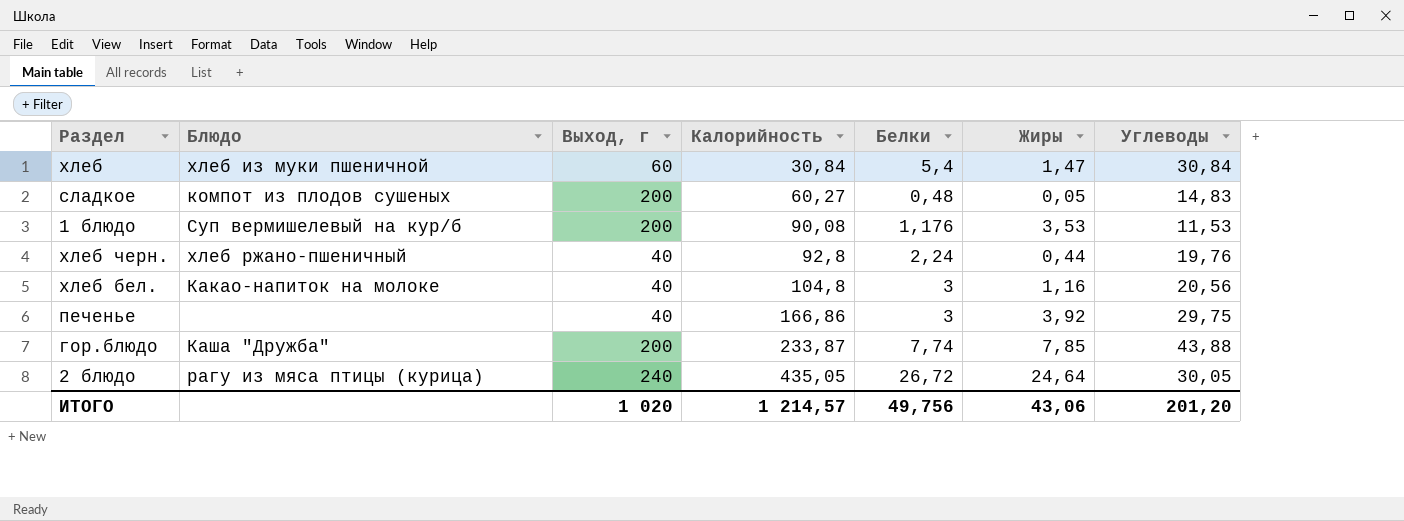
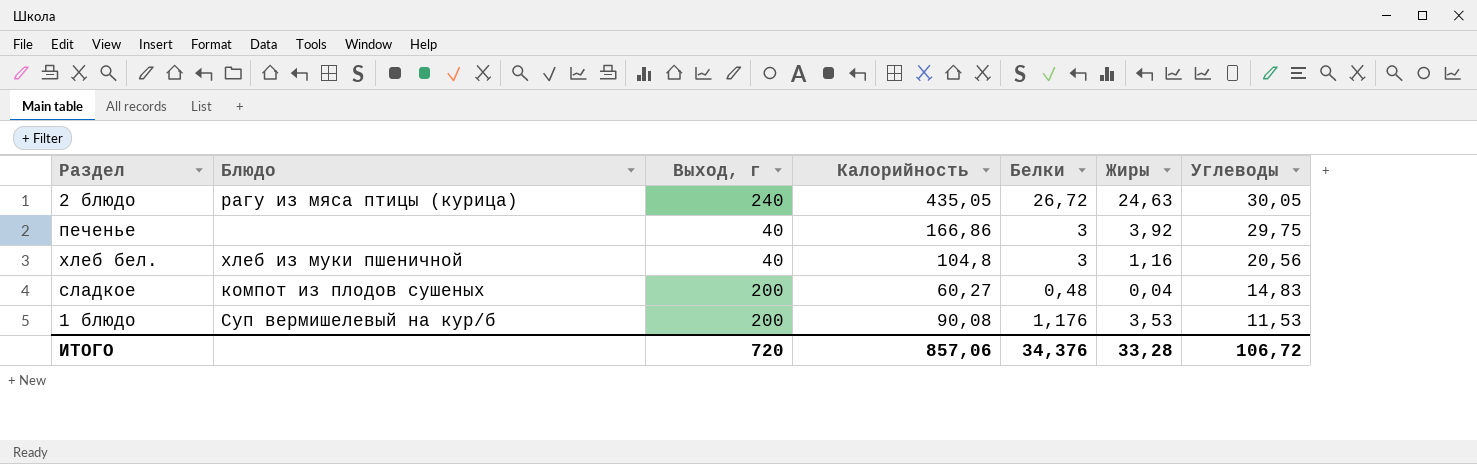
row order: Калорийность ascending -> Углеводы descending
row хлеб: хлеб из муки пшеничной | 60 | 30,84 | 5,4 | 1,47 | 30,84 -> none
row хлеб черн.: хлеб ржано-пшеничный | 40 | 92,8 | 2,24 | 0,44 | 19,76 -> none
row гор.блюдо: Каша "Дружба" | 200 | 233,87 | 7,74 | 7,85 | 43,88 -> none
2 блюдо | Жиры: 24,64 -> 24,63
хлеб бел. | Блюдо: Какао-напиток на молоке -> хлеб из муки пшеничной
сладкое | Жиры: 0,05 -> 0,04
ИТОГО | Выход, г: 1 020 -> 720
ИТОГО | Калорийность: 1 214,57 -> 857,06
ИТОГО | Белки: 49,756 -> 34,376
ИТОГО | Жиры: 43,06 -> 33,28
ИТОГО | Углеводы: 201,20 -> 106,72

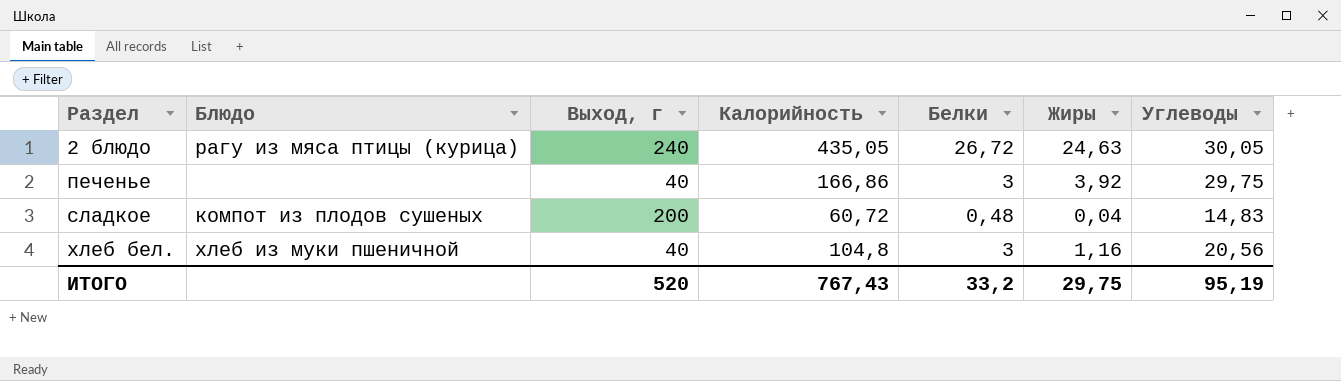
row order: Углеводы descending -> Раздел ascending
row 1 блюдо: Суп вермишелевый на кур/б | 200 | 90,08 | 1,176 | 3,53 | 11,53 -> none
сладкое | Калорийность: 60,27 -> 60,72
ИТОГО | Выход, г: 720 -> 520
ИТОГО | Калорийность: 857,06 -> 767,43
ИТОГО | Белки: 34,376 -> 33,2
ИТОГО | Жиры: 33,28 -> 29,75
ИТОГО | Углеводы: 106,72 -> 95,19

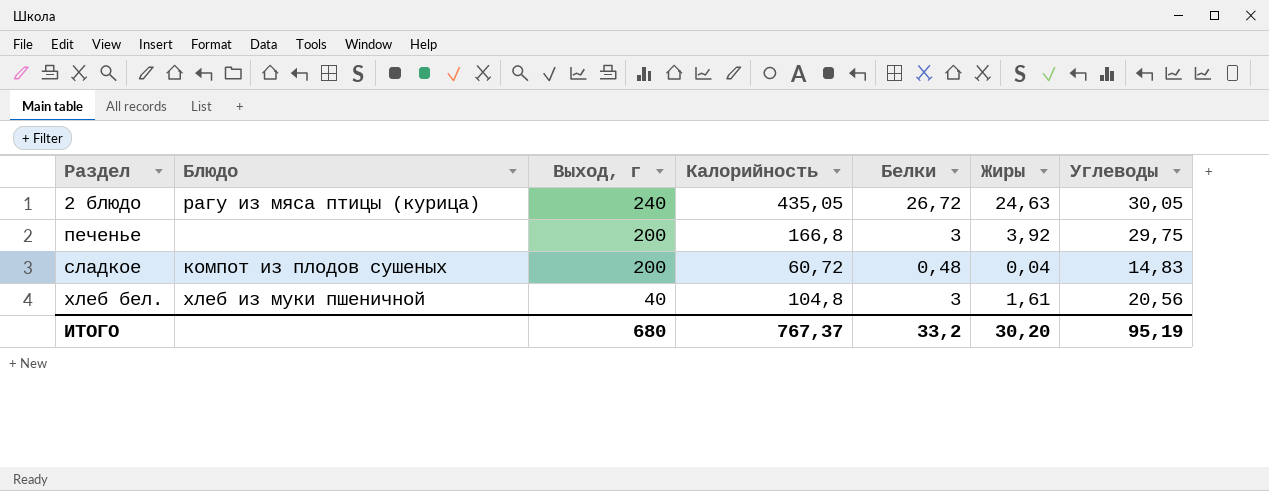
печенье | Выход, г: 40 -> 200
печенье | Калорийность: 166,86 -> 166,8
хлеб бел. | Жиры: 1,16 -> 1,61
ИТОГО | Выход, г: 520 -> 680
ИТОГО | Калорийность: 767,43 -> 767,37
ИТОГО | Жиры: 29,75 -> 30,20

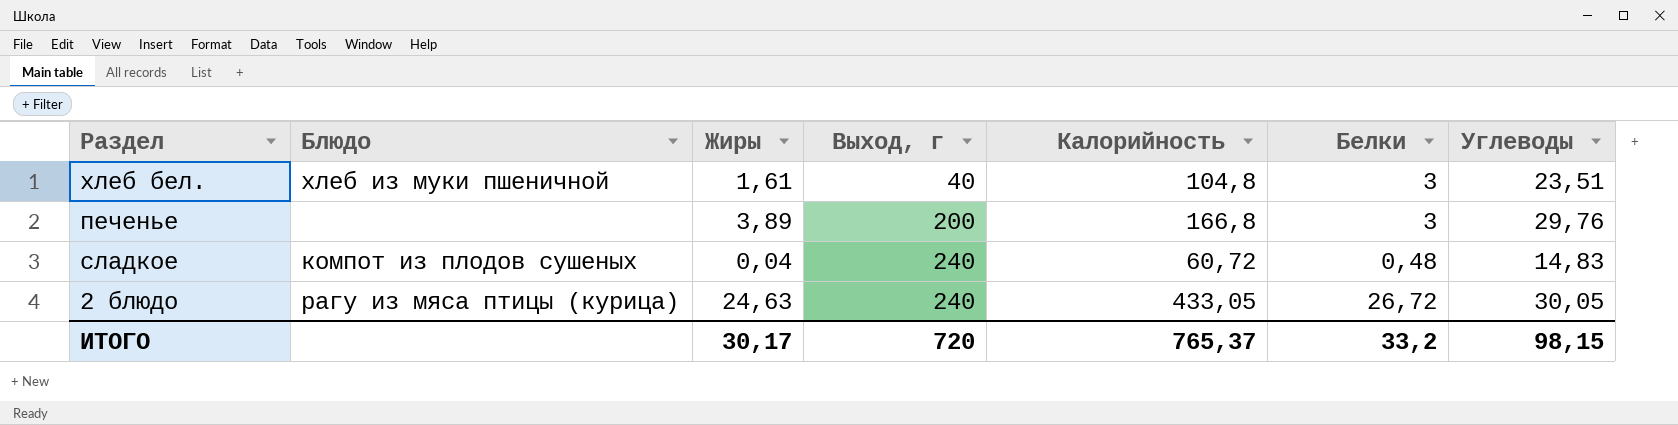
row order: Раздел ascending -> Выход, г ascending
column Жиры | position: 6 -> 3
хлеб бел. | Углеводы: 20,56 -> 23,51
печенье | Жиры: 3,92 -> 3,89
печенье | Углеводы: 29,75 -> 29,76
сладкое | Выход, г: 200 -> 240
2 блюдо | Калорийность: 435,05 -> 433,05
ИТОГО | Жиры: 30,20 -> 30,17
ИТОГО | Выход, г: 680 -> 720
ИТОГО | Калорийность: 767,37 -> 765,37
ИТОГО | Углеводы: 95,19 -> 98,15

